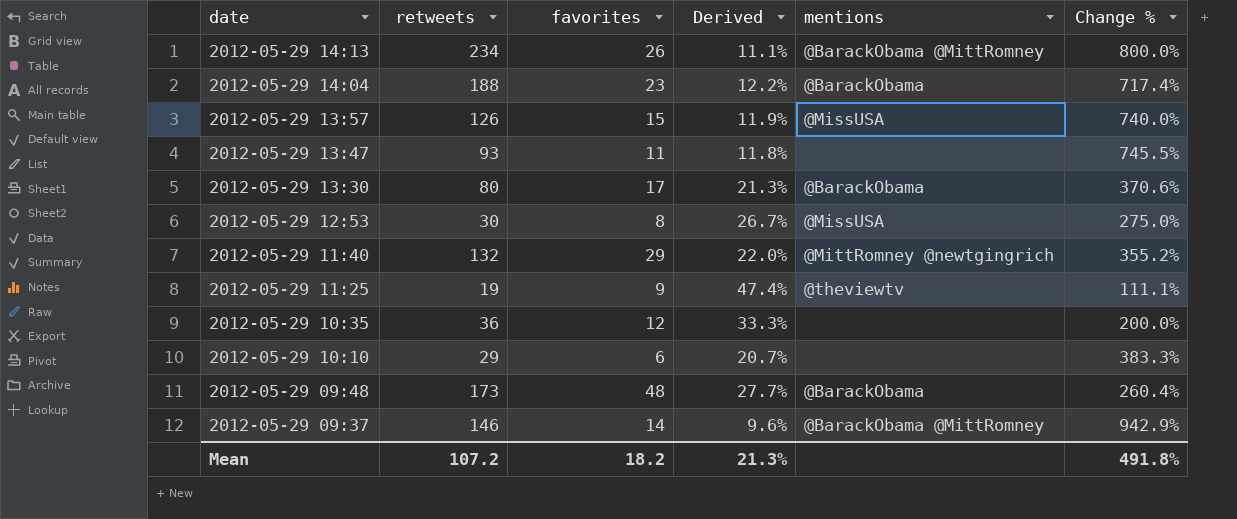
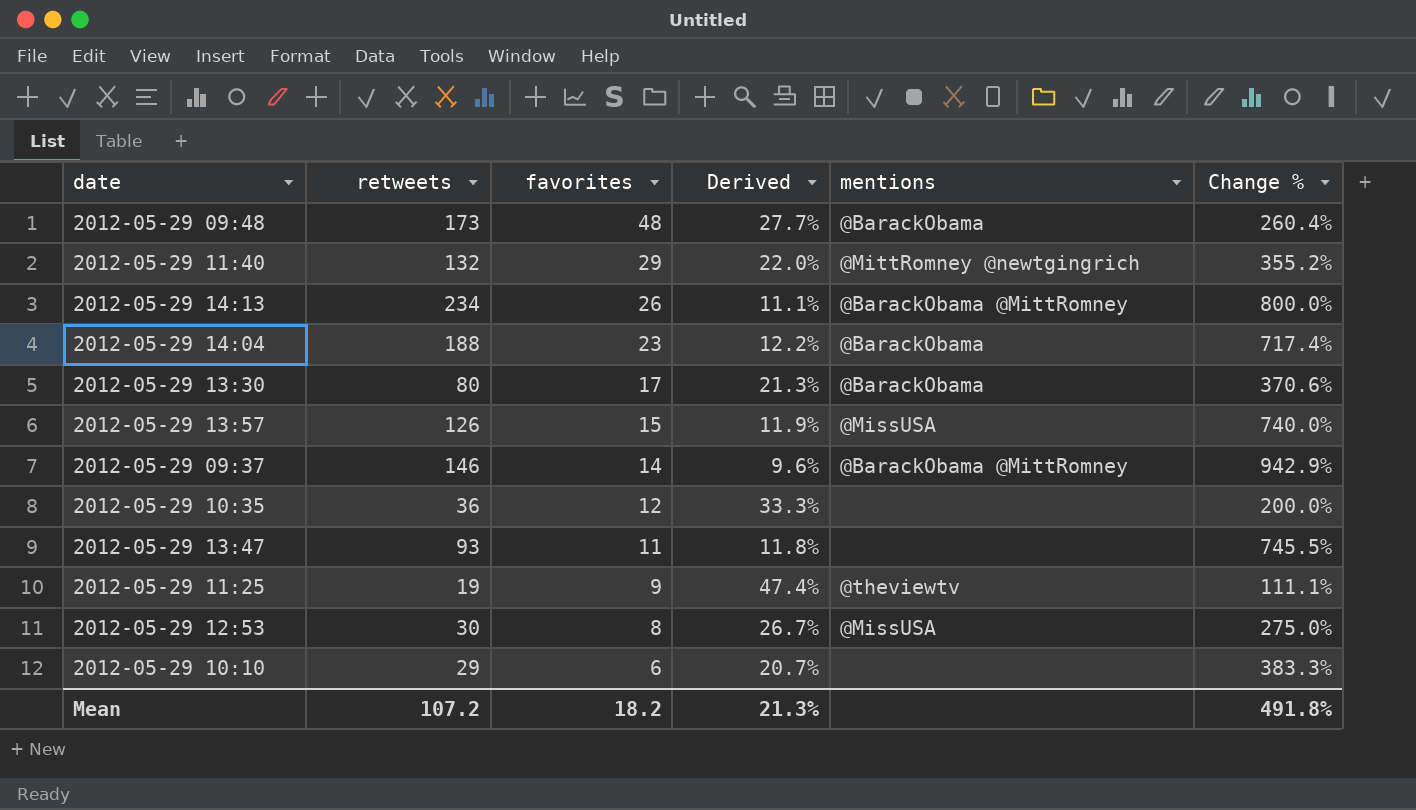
row order: date descending -> favorites descending

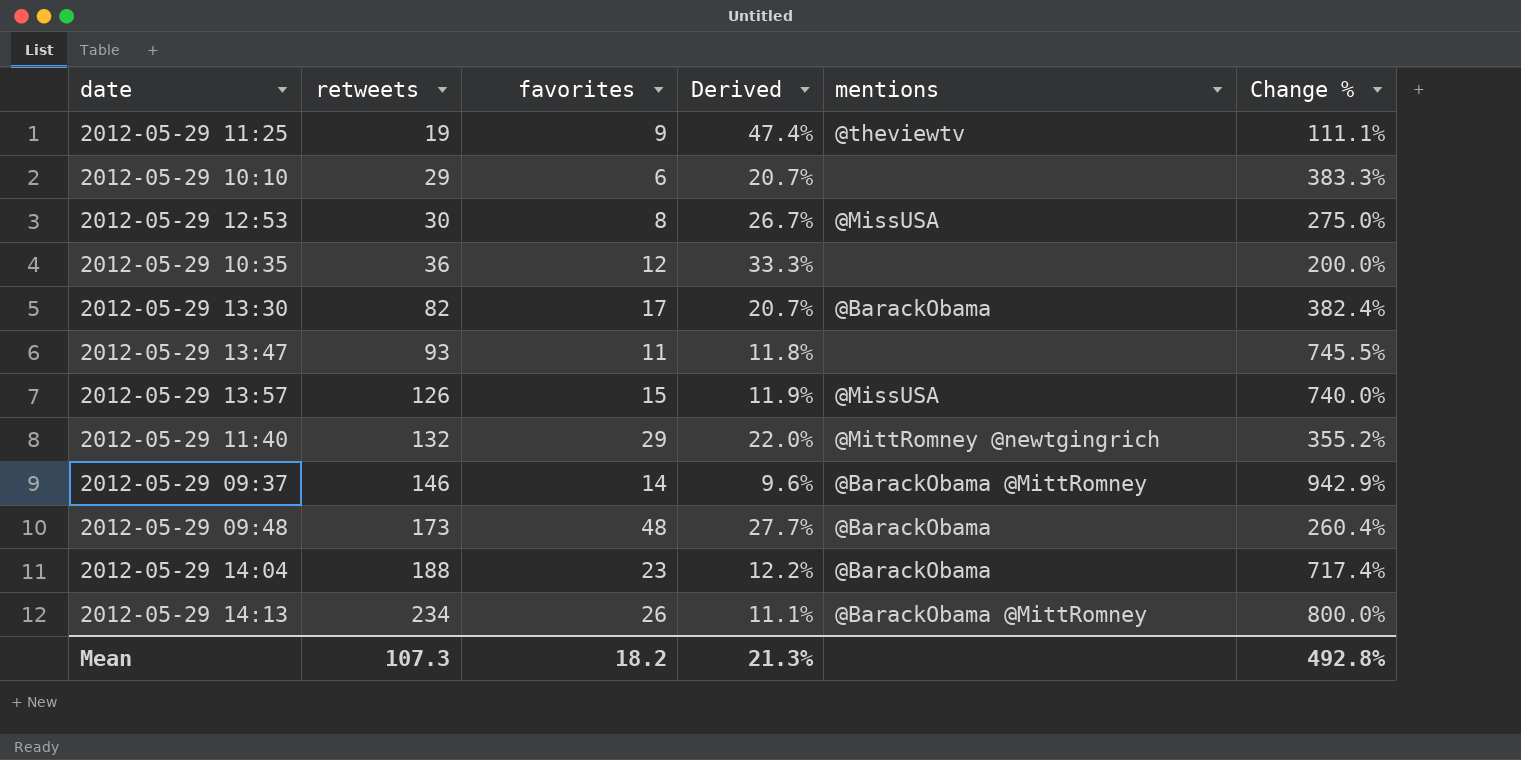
row order: favorites descending -> retweets ascending
2012-05-29 13:30 | retweets: 80 -> 82
2012-05-29 13:30 | Derived: 21.3% -> 20.7%
2012-05-29 13:30 | Change %: 370.6% -> 382.4%
Mean | retweets: 107.2 -> 107.3
Mean | Change %: 491.8% -> 492.8%

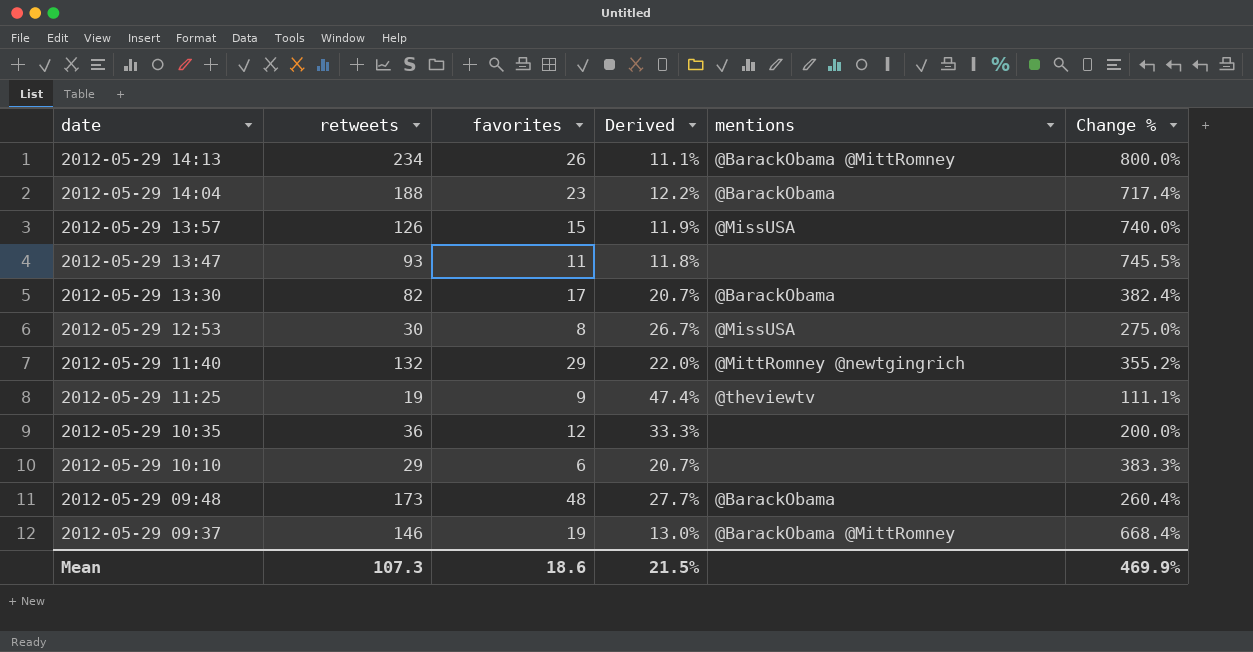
row order: retweets ascending -> date descending
2012-05-29 09:37 | favorites: 14 -> 19
2012-05-29 09:37 | Derived: 9.6% -> 13.0%
2012-05-29 09:37 | Change %: 942.9% -> 668.4%
Mean | favorites: 18.2 -> 18.6
Mean | Derived: 21.3% -> 21.5%
Mean | Change %: 492.8% -> 469.9%

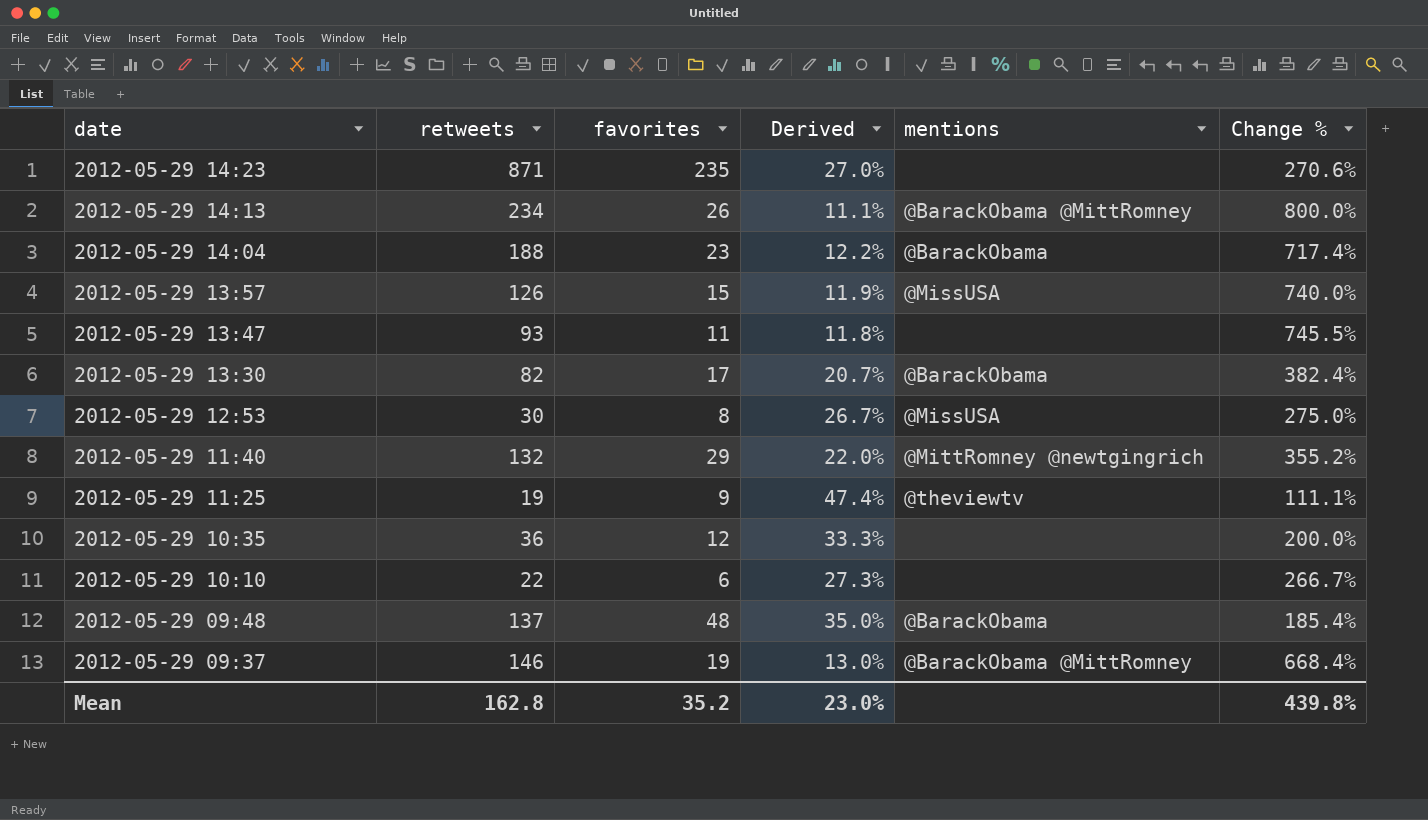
row 2012-05-29 14:23: none -> 871 | 235 | 27.0% | none | 270.6%
2012-05-29 10:10 | retweets: 29 -> 22
2012-05-29 10:10 | Derived: 20.7% -> 27.3%
2012-05-29 10:10 | Change %: 383.3% -> 266.7%
2012-05-29 09:48 | retweets: 173 -> 137
2012-05-29 09:48 | Derived: 27.7% -> 35.0%
2012-05-29 09:48 | Change %: 260.4% -> 185.4%
Mean | retweets: 107.3 -> 162.8
Mean | favorites: 18.6 -> 35.2
Mean | Derived: 21.5% -> 23.0%
Mean | Change %: 469.9% -> 439.8%

